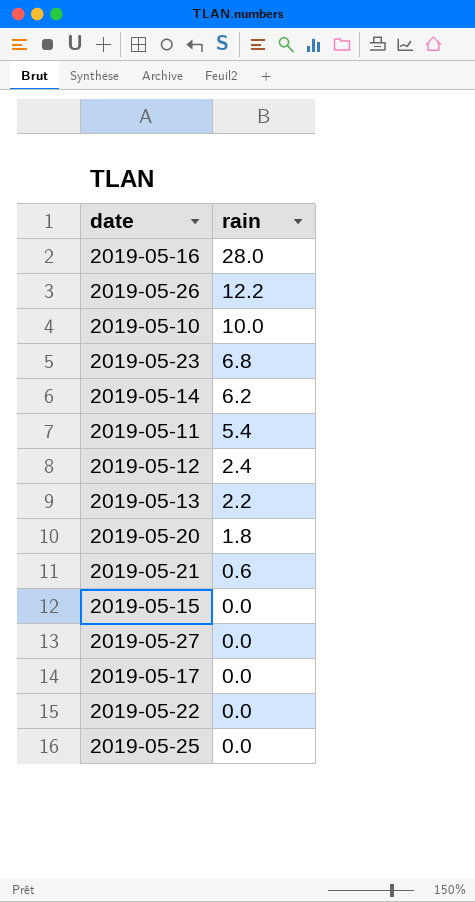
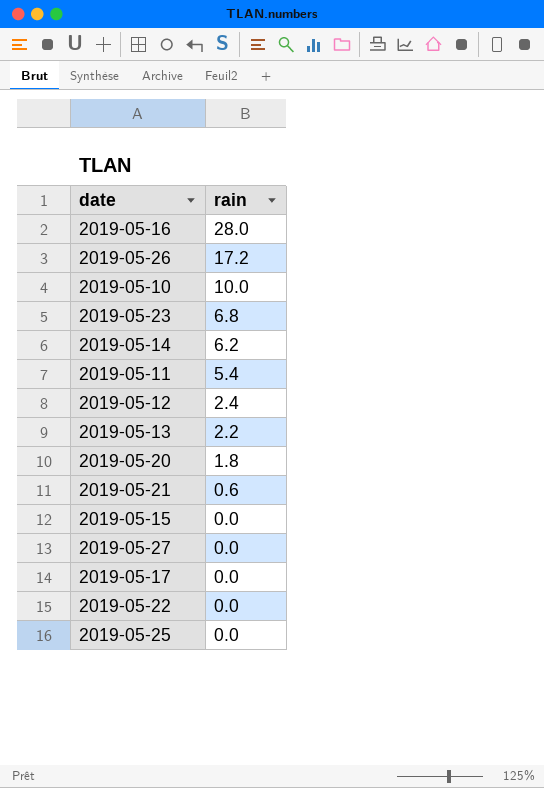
2019-05-26 | rain: 12.2 -> 17.2

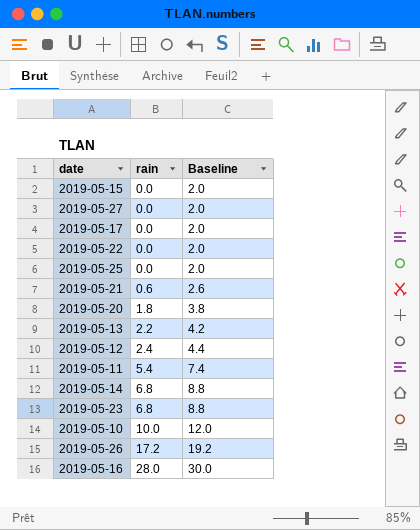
row order: rain descending -> rain ascending
column Baseline | formula: none -> [rain] + 2
2019-05-14 | rain: 6.2 -> 6.8

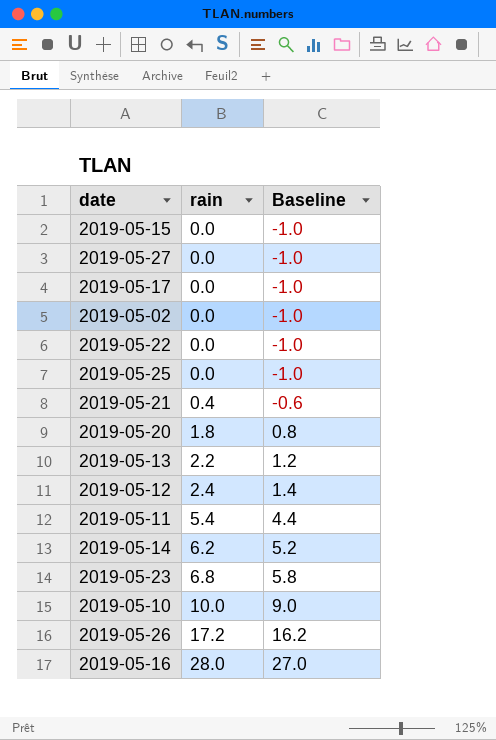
column Baseline | formula: [rain] + 2 -> [rain] - 1
row 2019-05-02: none -> 0.0 | -1.0
2019-05-21 | rain: 0.6 -> 0.4
2019-05-14 | rain: 6.8 -> 6.2

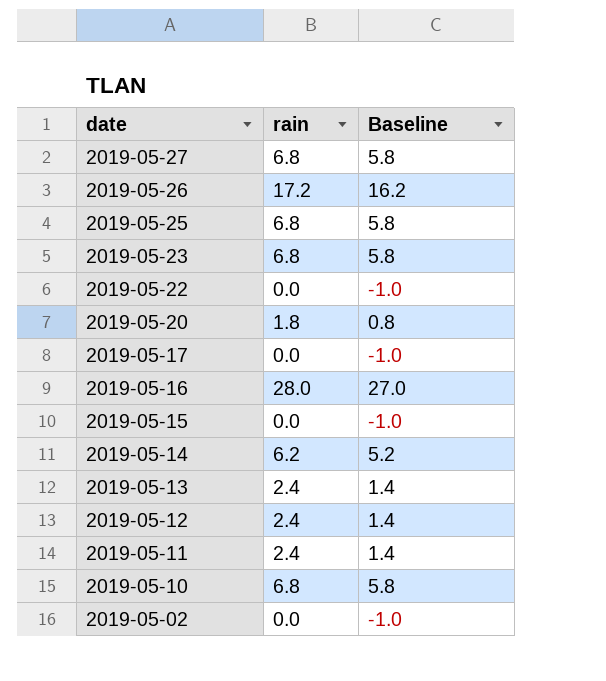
row order: rain ascending -> date descending
row 2019-05-21: 0.4 | -0.6 -> none
2019-05-27 | rain: 0.0 -> 6.8
2019-05-27 | Baseline: -1.0 -> 5.8
2019-05-25 | rain: 0.0 -> 6.8
2019-05-25 | Baseline: -1.0 -> 5.8
2019-05-13 | rain: 2.2 -> 2.4
2019-05-13 | Baseline: 1.2 -> 1.4
2019-05-11 | rain: 5.4 -> 2.4
2019-05-11 | Baseline: 4.4 -> 1.4
2019-05-10 | rain: 10.0 -> 6.8
2019-05-10 | Baseline: 9.0 -> 5.8

